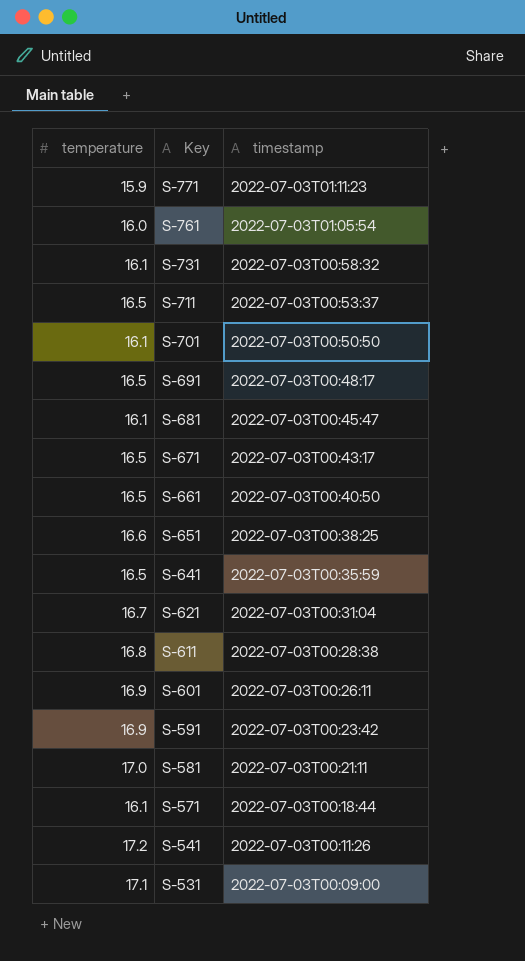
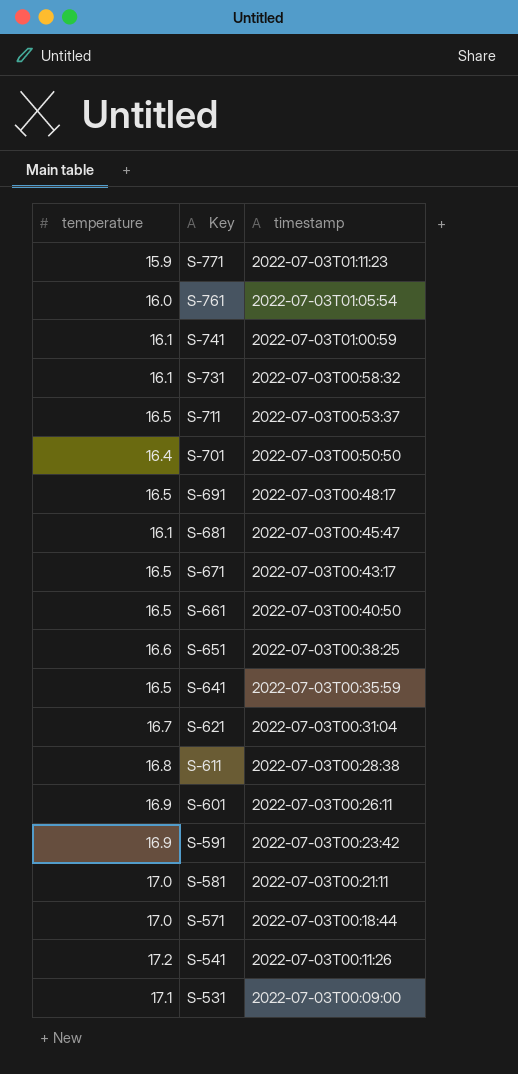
row S-741: none -> 16.1 | 2022-07-03T01:00:59
S-701 | temperature: 16.1 -> 16.4
S-571 | temperature: 16.1 -> 17.0

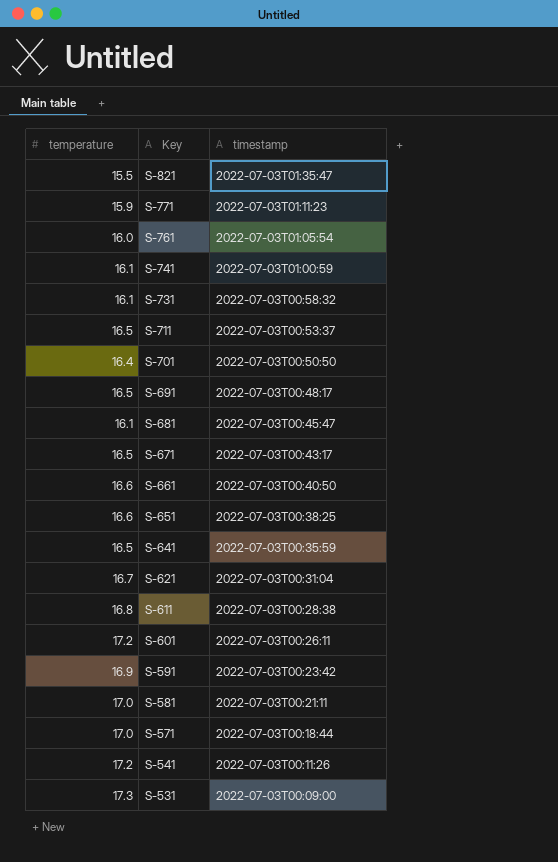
row S-821: none -> 15.5 | 2022-07-03T01:35:47
S-661 | temperature: 16.5 -> 16.6
S-601 | temperature: 16.9 -> 17.2
S-531 | temperature: 17.1 -> 17.3

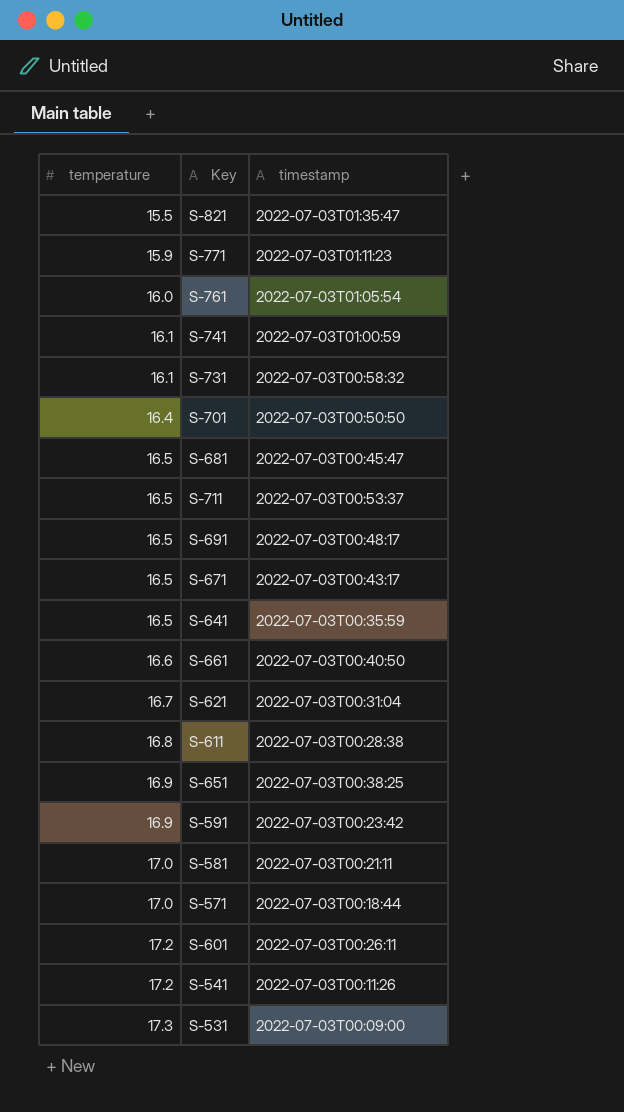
row order: Key descending -> temperature ascending
S-681 | temperature: 16.1 -> 16.5
S-651 | temperature: 16.6 -> 16.9

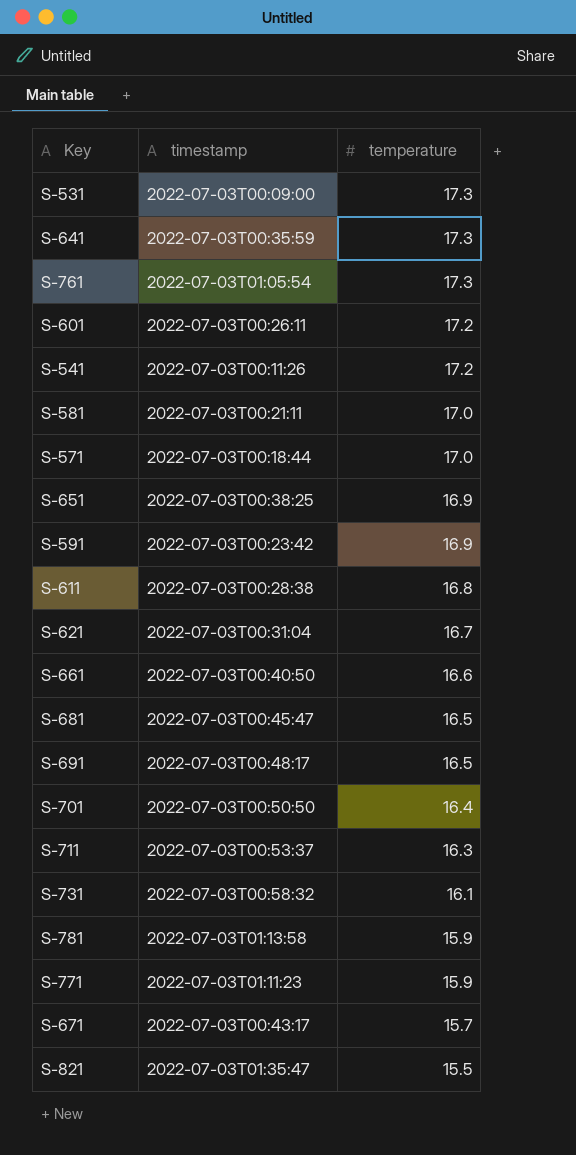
row order: temperature ascending -> temperature descending
column temperature | position: 1 -> 3
row S-741: 16.1 | 2022-07-03T01:00:59 -> none
S-641 | temperature: 16.5 -> 17.3
S-761 | temperature: 16.0 -> 17.3
S-711 | temperature: 16.5 -> 16.3
row S-781: none -> 2022-07-03T01:13:58 | 15.9
S-671 | temperature: 16.5 -> 15.7

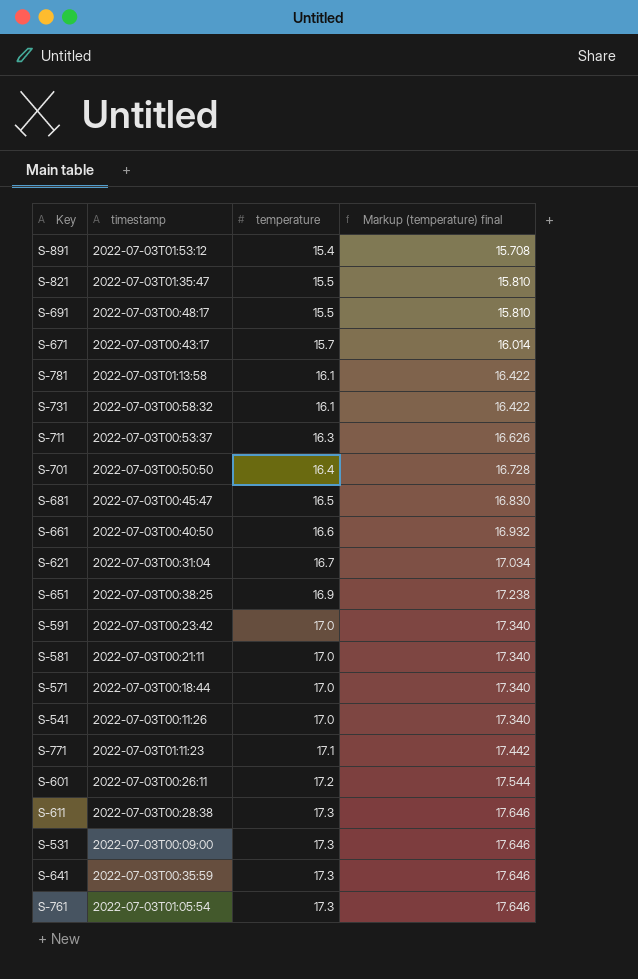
row order: temperature descending -> temperature ascending
column Markup (temperature) final | formula: none -> [temperature] * 1.02
row S-891: none -> 2022-07-03T01:53:12 | 15.4 | 15.708
S-691 | temperature: 16.5 -> 15.5
S-781 | temperature: 15.9 -> 16.1
S-591 | temperature: 16.9 -> 17.0
S-541 | temperature: 17.2 -> 17.0
S-771 | temperature: 15.9 -> 17.1
S-611 | temperature: 16.8 -> 17.3

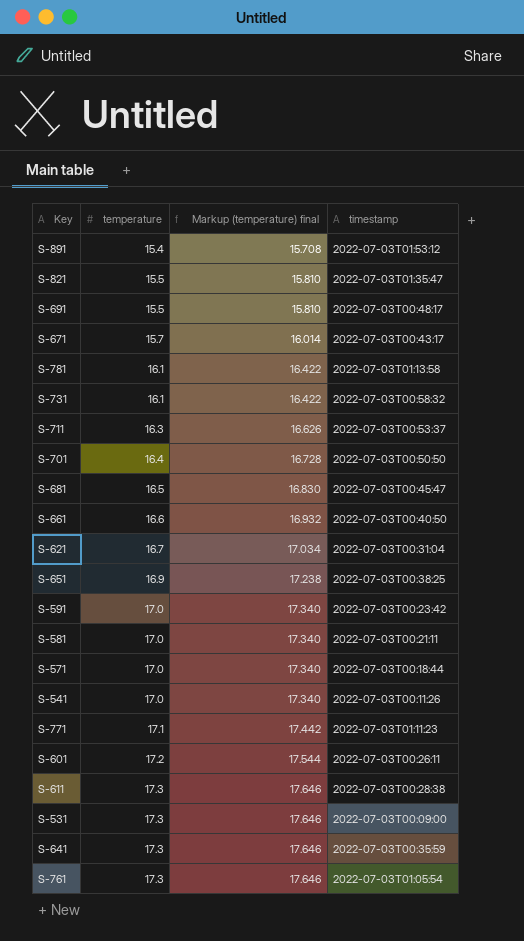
column timestamp | position: 2 -> 4

